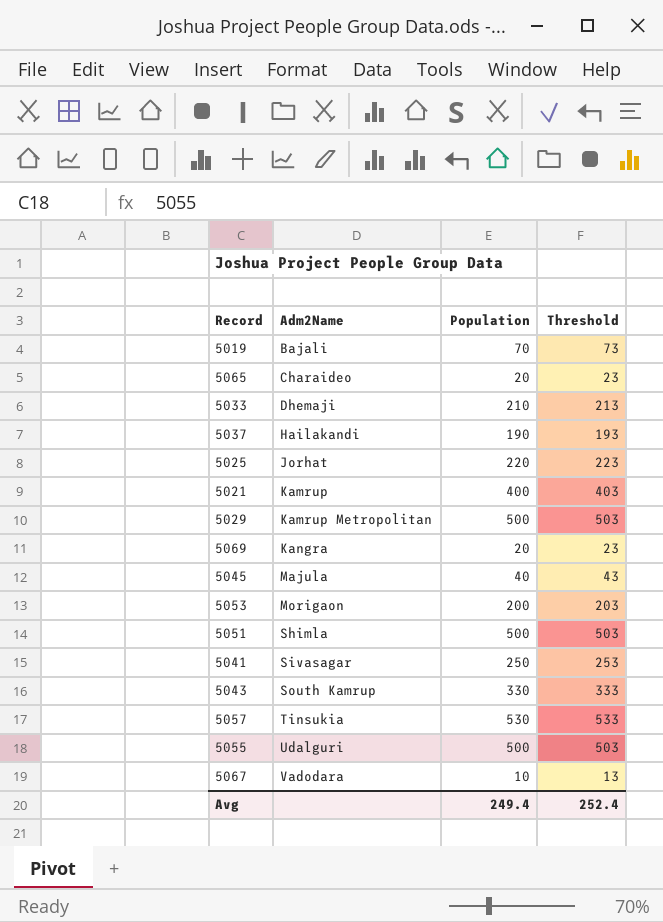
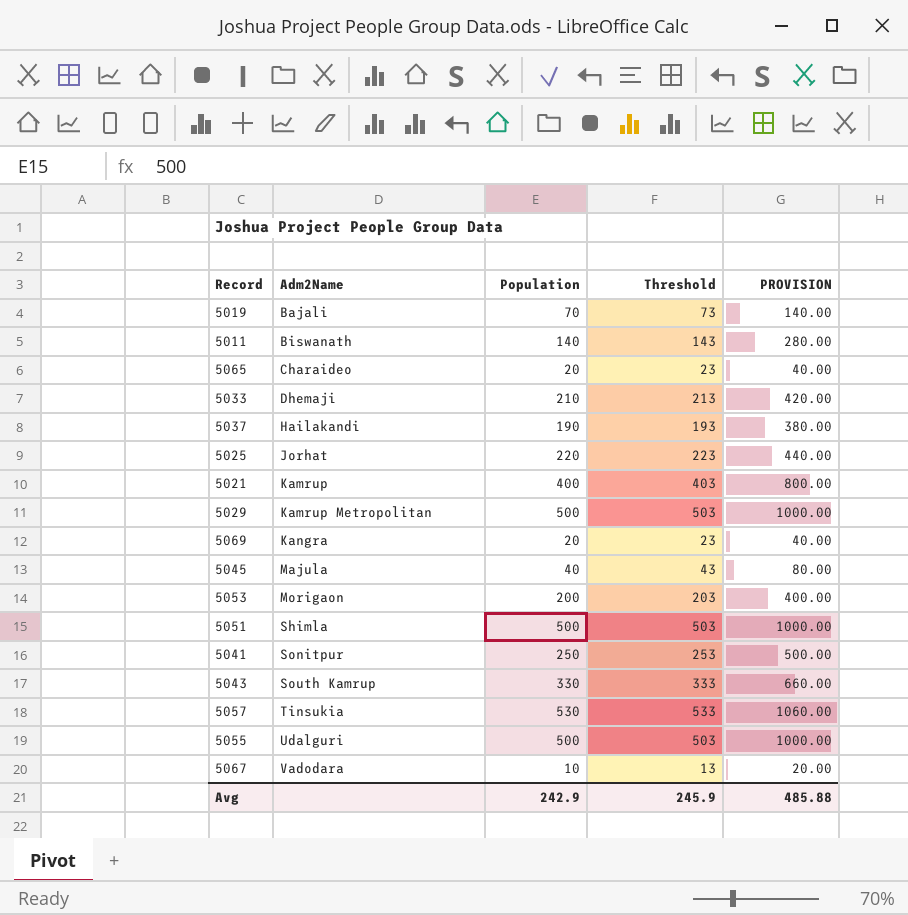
column PROVISION | formula: none -> [Population] * 2
row 5011: none -> Biswanath | 140 | 143 | 280.00
5041 | Adm2Name: Sivasagar -> Sonitpur
Avg | Population: 249.4 -> 242.9
Avg | Threshold: 252.4 -> 245.9

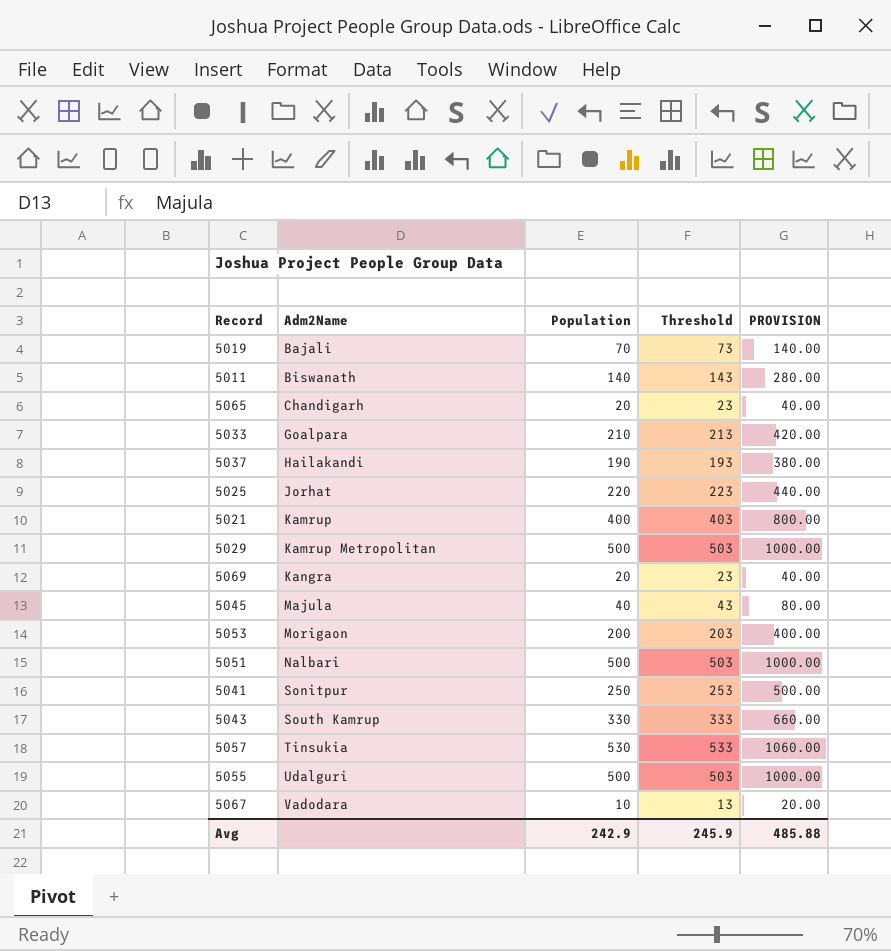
5065 | Adm2Name: Charaideo -> Chandigarh
5033 | Adm2Name: Dhemaji -> Goalpara
5051 | Adm2Name: Shimla -> Nalbari

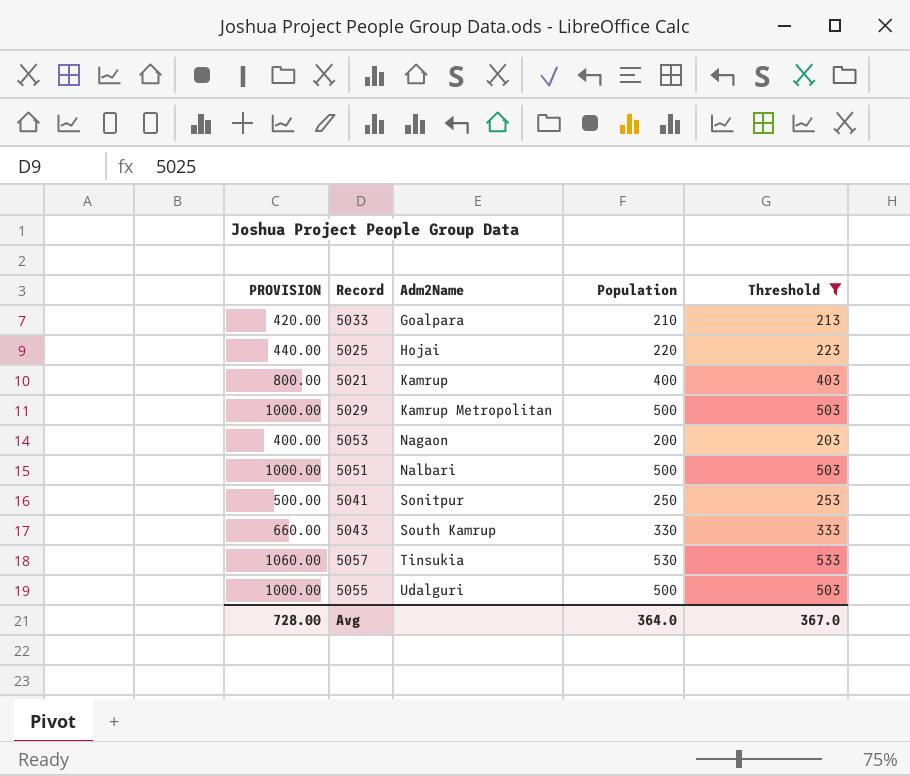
filter: none -> Threshold >= 203
column PROVISION | position: 5 -> 1
5025 | Adm2Name: Jorhat -> Hojai
5053 | Adm2Name: Morigaon -> Nagaon
Avg | PROVISION: 485.88 -> 728.00
Avg | Population: 242.9 -> 364.0
Avg | Threshold: 245.9 -> 367.0

